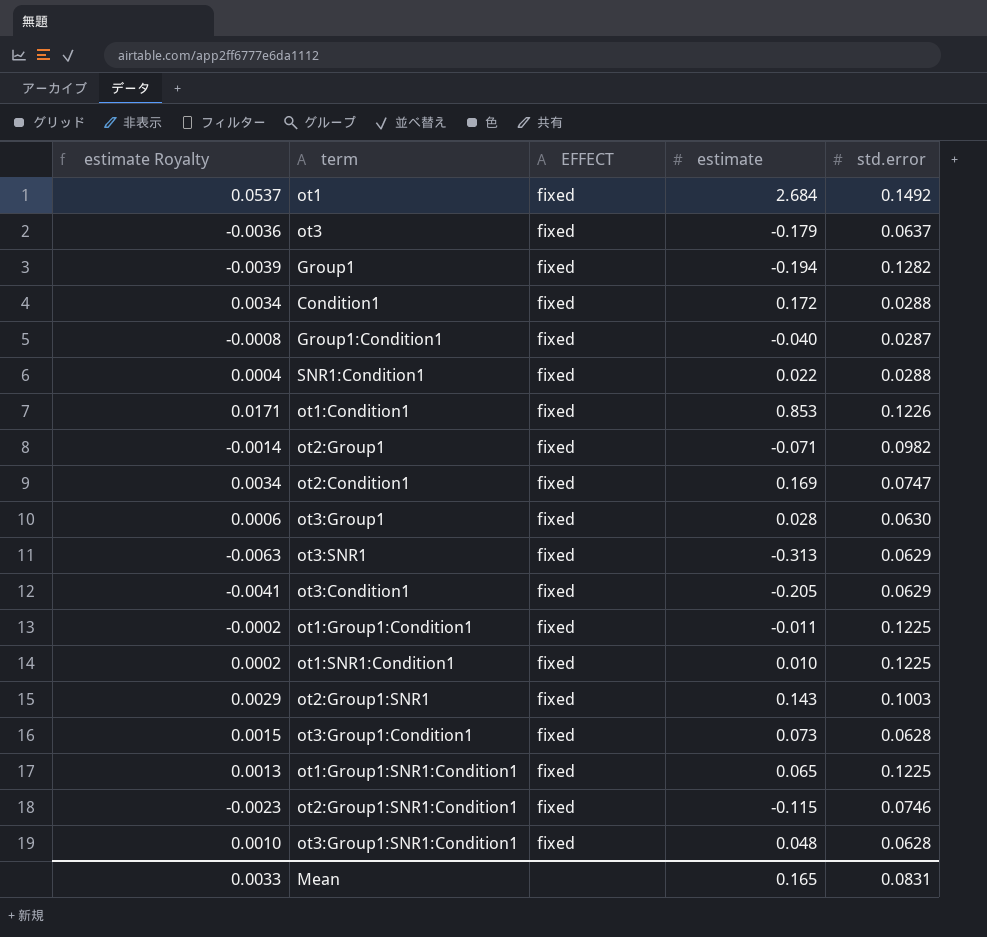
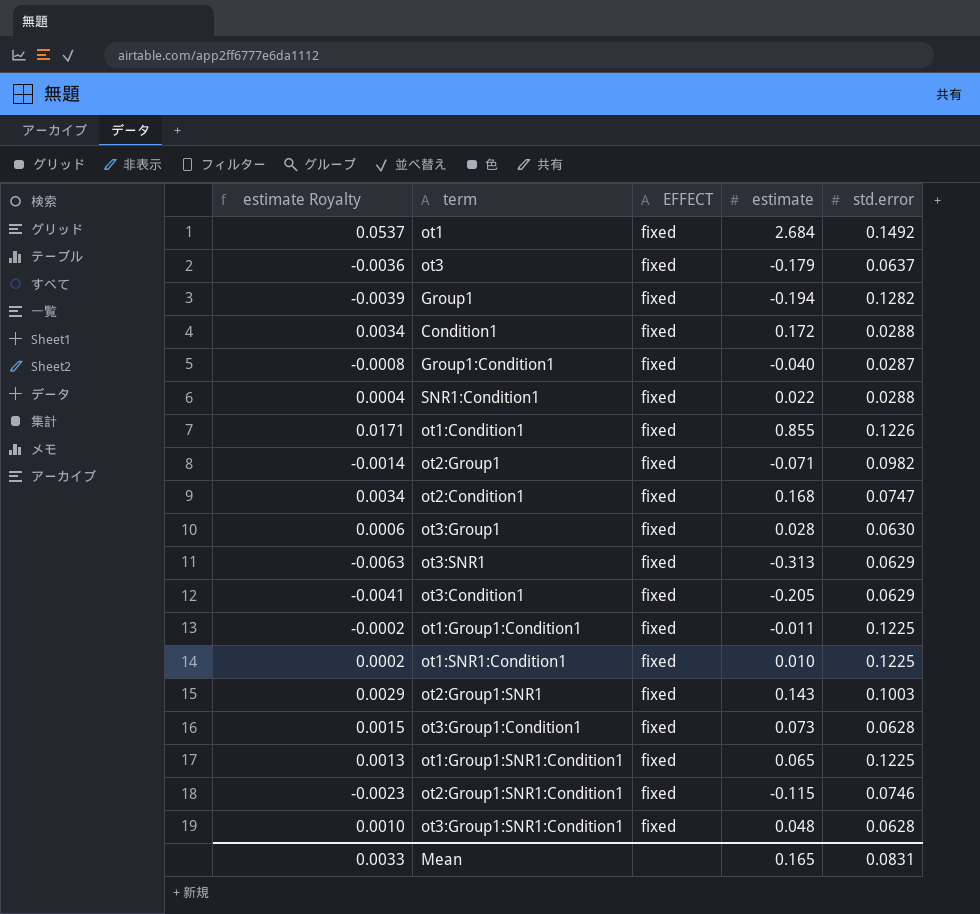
ot1:Condition1 | estimate: 0.853 -> 0.855
ot2:Condition1 | estimate: 0.169 -> 0.168

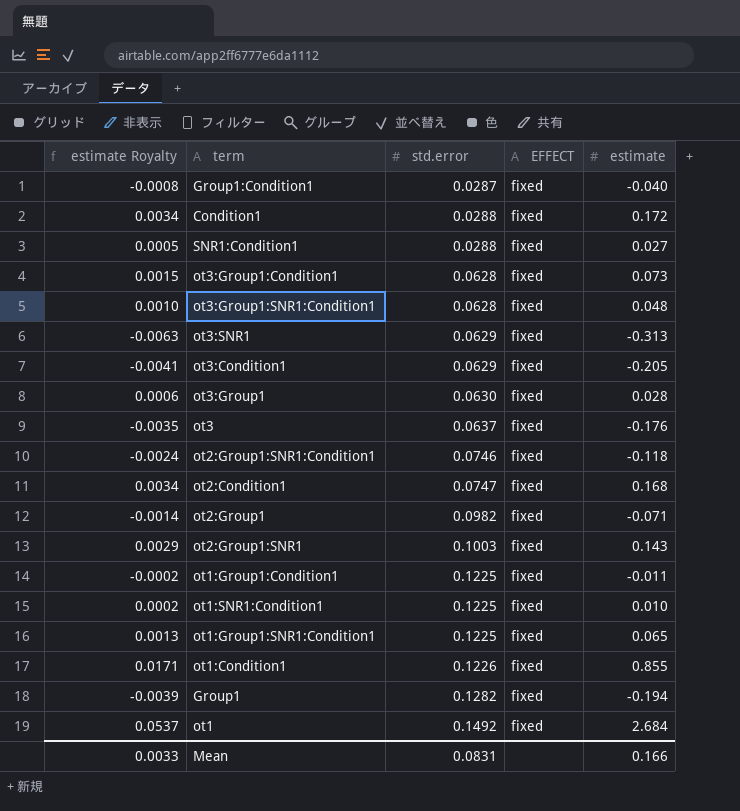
row order: none -> std.error ascending
column std.error | position: 5 -> 3
SNR1:Condition1 | estimate Royalty: 0.0004 -> 0.0005
SNR1:Condition1 | estimate: 0.022 -> 0.027
ot3 | estimate Royalty: -0.0036 -> -0.0035
ot3 | estimate: -0.179 -> -0.176
ot2:Group1:SNR1:Condition1 | estimate Royalty: -0.0023 -> -0.0024
ot2:Group1:SNR1:Condition1 | estimate: -0.115 -> -0.118
Mean | estimate: 0.165 -> 0.166

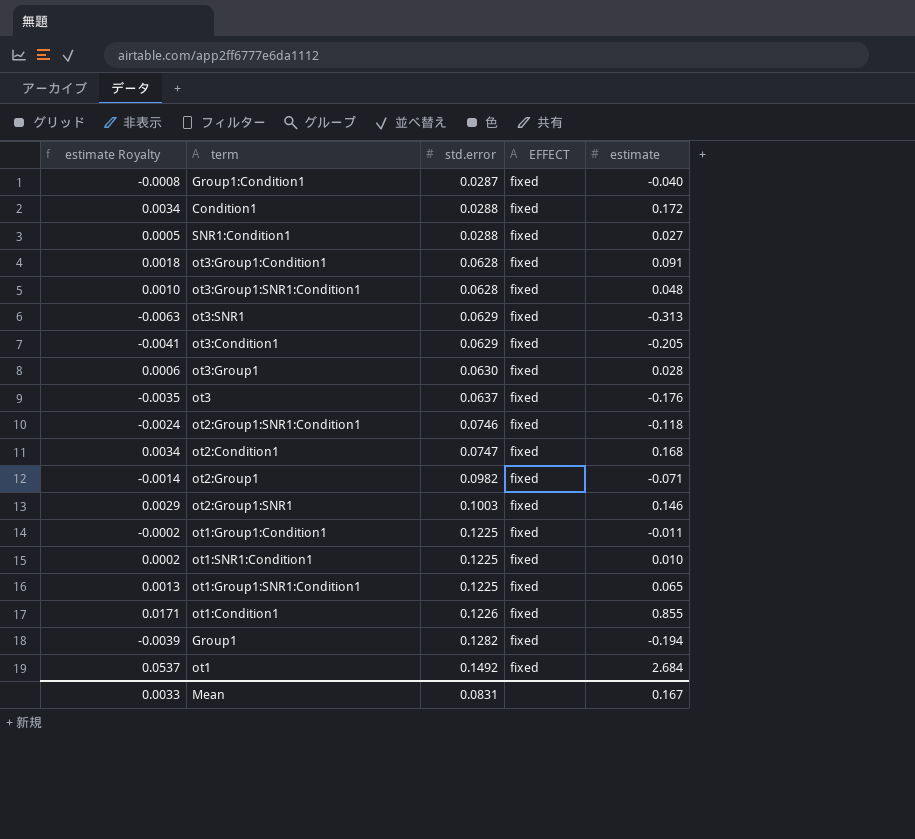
ot3:Group1:Condition1 | estimate Royalty: 0.0015 -> 0.0018
ot3:Group1:Condition1 | estimate: 0.073 -> 0.091
ot2:Group1:SNR1 | estimate: 0.143 -> 0.146
Mean | estimate: 0.166 -> 0.167

